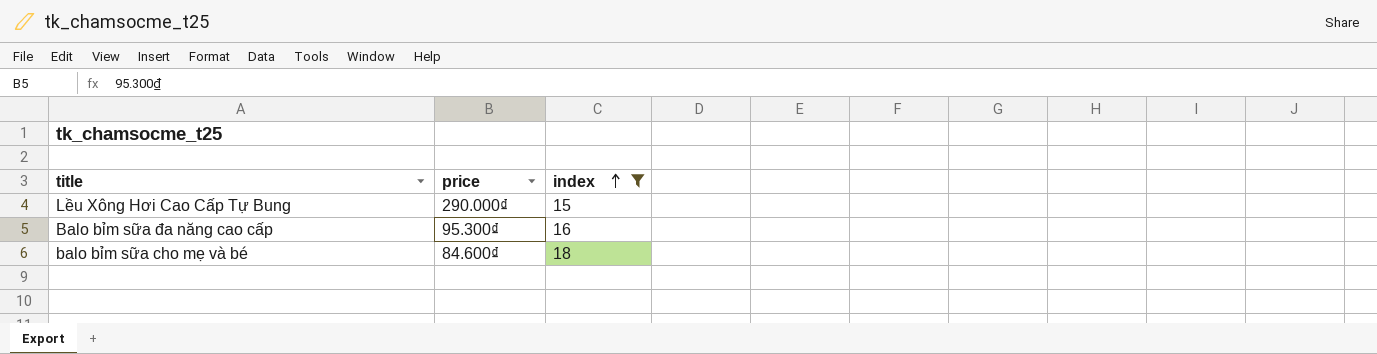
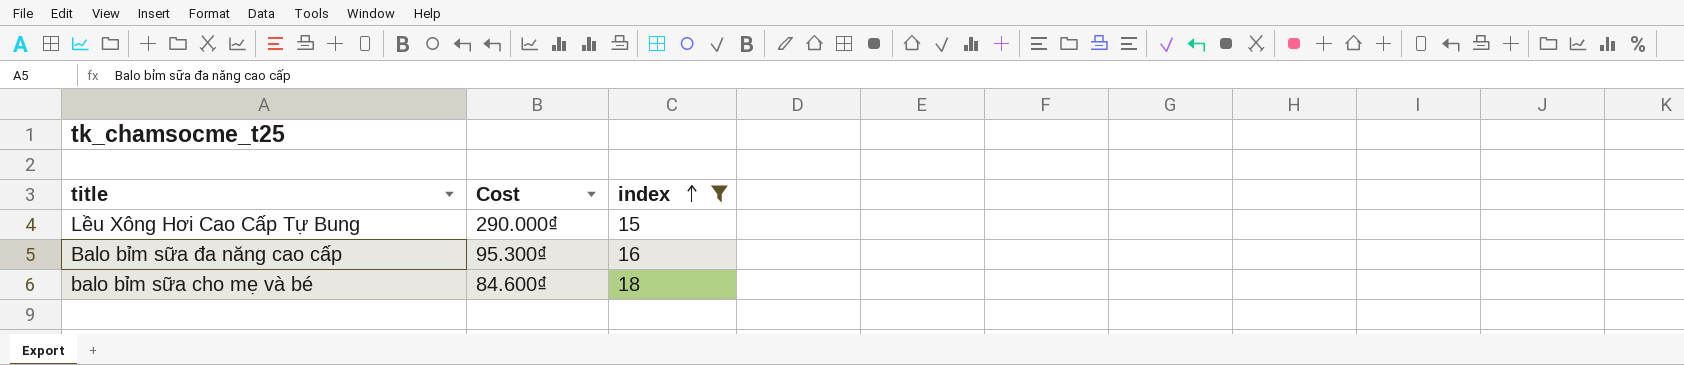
column name: price -> Cost

